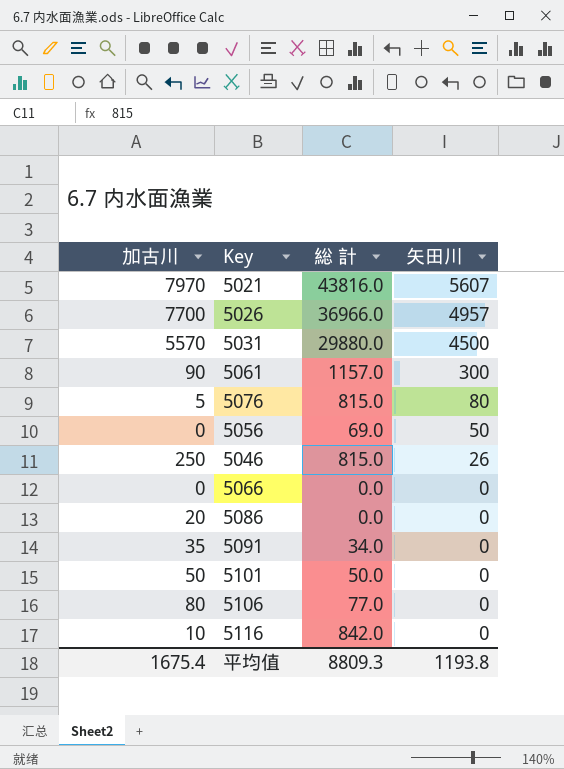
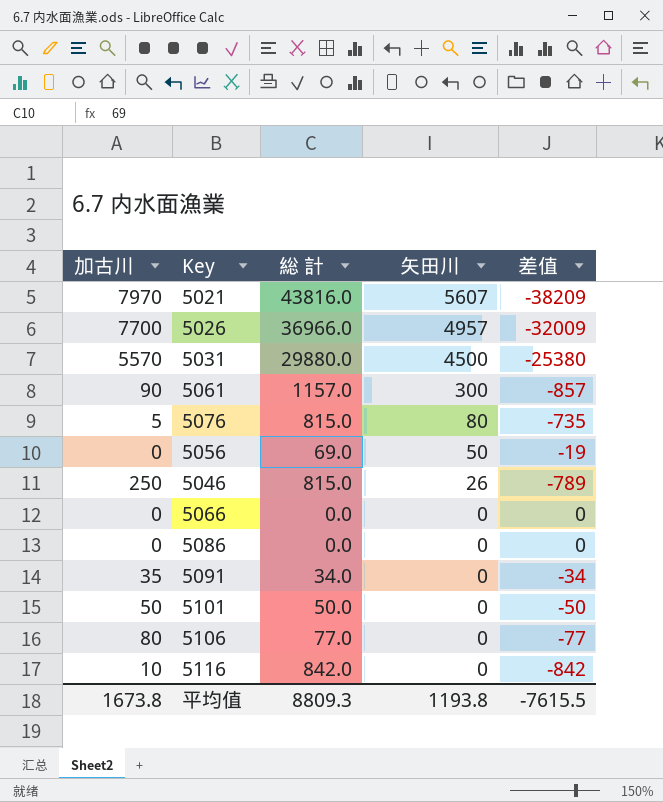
column 差值 | formula: none -> [矢田川] - [総 計]
5086 | 加古川: 20 -> 0
平均值 | 加古川: 1675.4 -> 1673.8

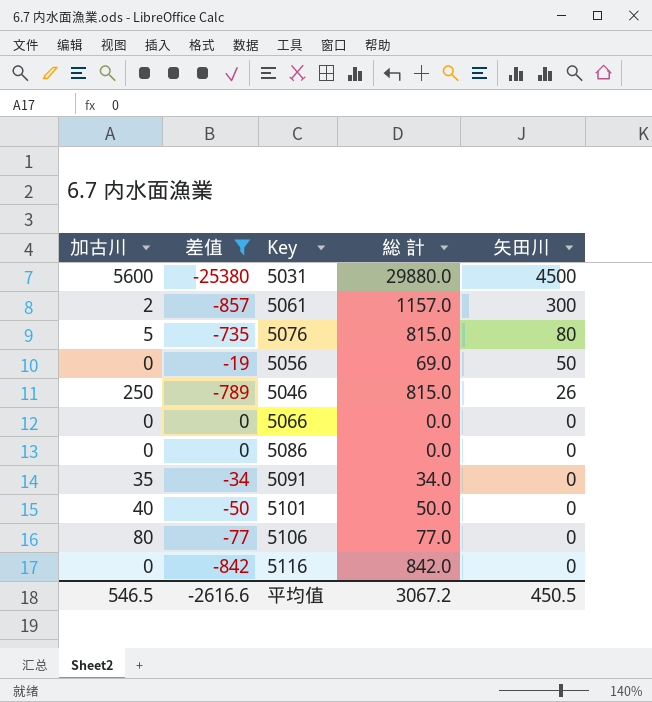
filter: none -> 差值 >= -25380
column 差值 | position: 5 -> 2
5031 | 加古川: 5570 -> 5600
5061 | 加古川: 90 -> 2
5101 | 加古川: 50 -> 40
5116 | 加古川: 10 -> 0
平均值 | 加古川: 1673.8 -> 546.5
平均值 | 差值: -7615.5 -> -2616.6
平均值 | 総 計: 8809.3 -> 3067.2
平均值 | 矢田川: 1193.8 -> 450.5

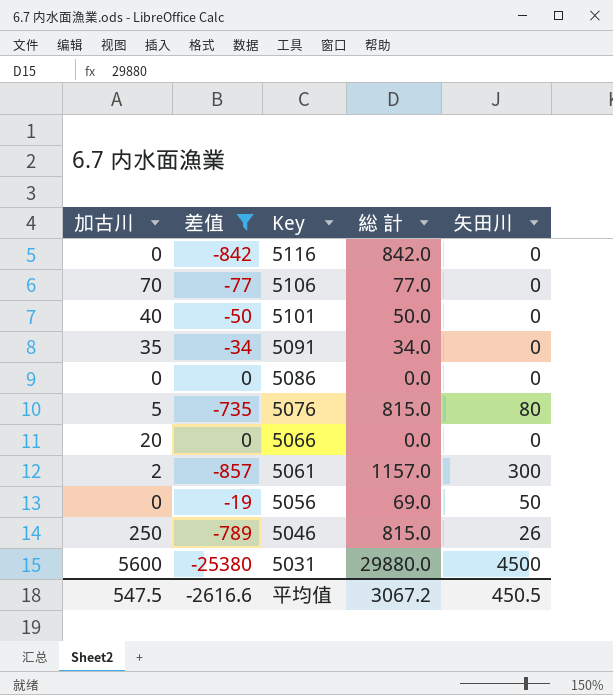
row order: 矢田川 descending -> Key descending
5106 | 加古川: 80 -> 70
5066 | 加古川: 0 -> 20
平均值 | 加古川: 546.5 -> 547.5

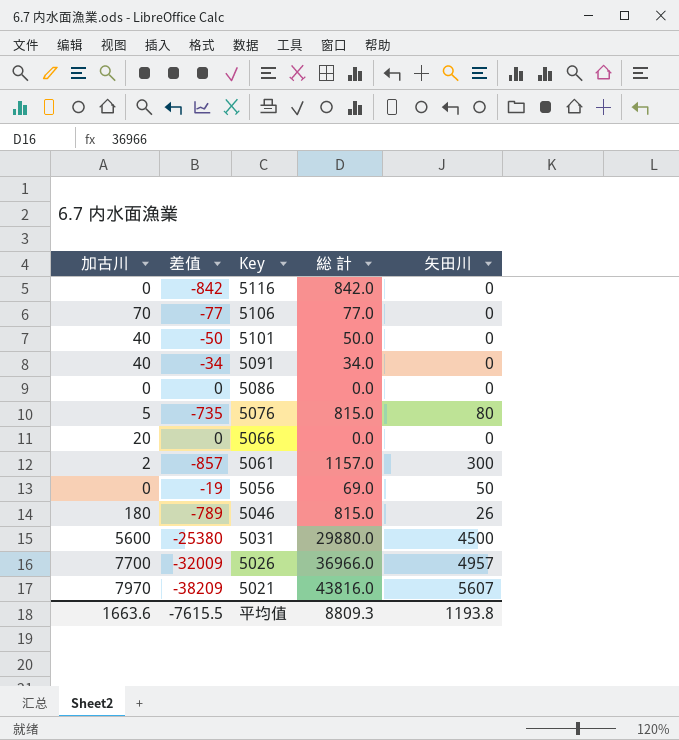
filter: 差值 >= -25380 -> none
5091 | 加古川: 35 -> 40
5046 | 加古川: 250 -> 180
平均值 | 加古川: 547.5 -> 1663.6
平均值 | 差值: -2616.6 -> -7615.5
平均值 | 総 計: 3067.2 -> 8809.3
平均值 | 矢田川: 450.5 -> 1193.8

